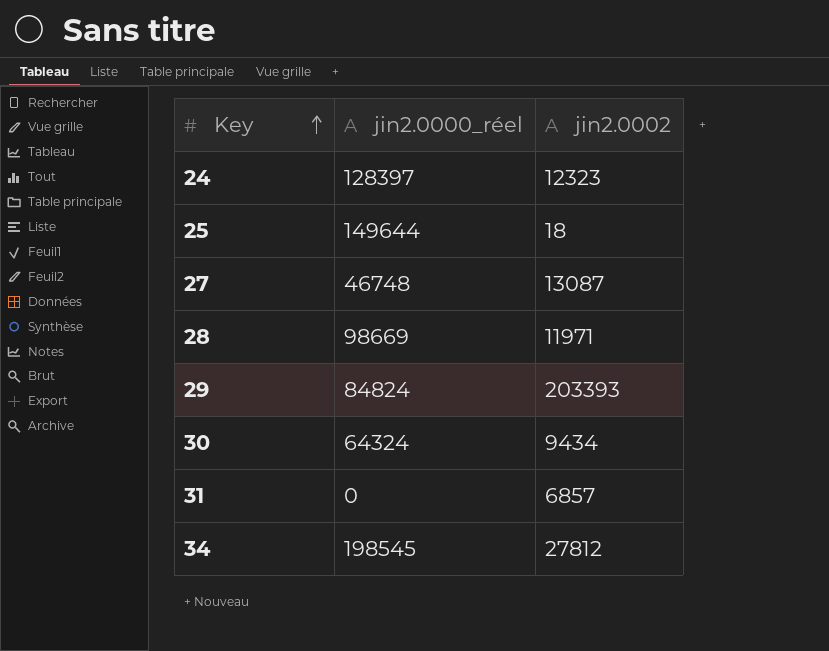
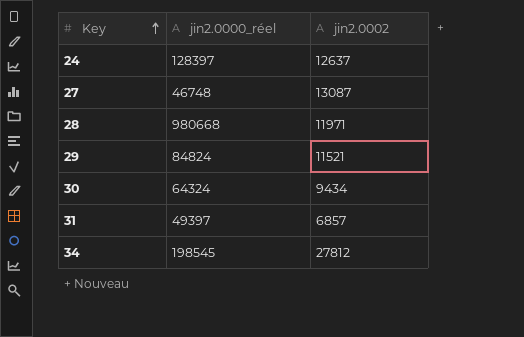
row 25: 149644 | 18 -> none
24 | jin2.0002: 12323 -> 12637
28 | jin2.0000_réel: 98669 -> 980668
29 | jin2.0002: 203393 -> 11521
31 | jin2.0000_réel: 0 -> 49397

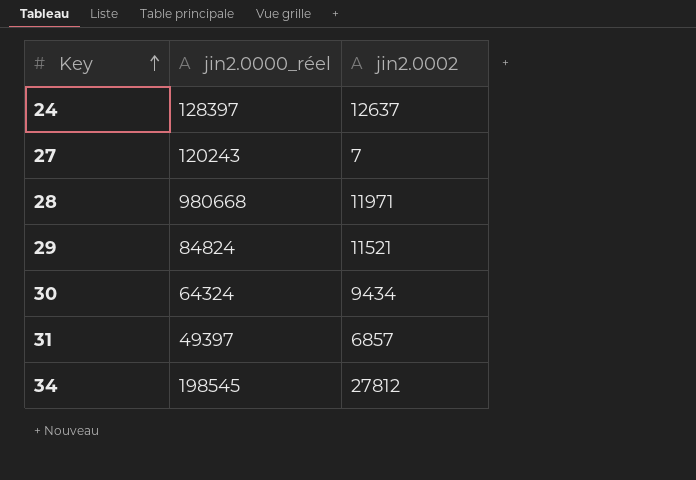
27 | jin2.0000_réel: 46748 -> 120243
27 | jin2.0002: 13087 -> 7

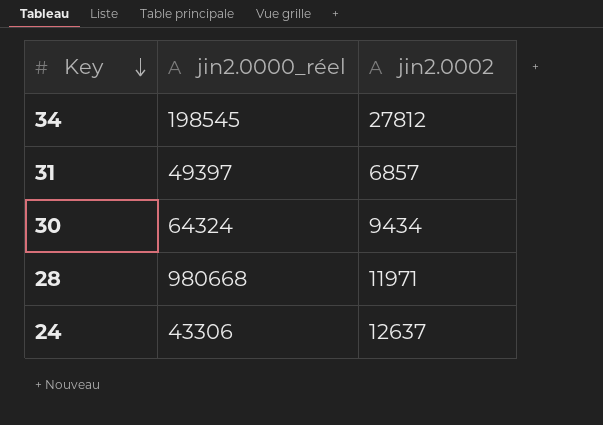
row order: Key ascending -> Key descending
row 27: 120243 | 7 -> none
row 29: 84824 | 11521 -> none
24 | jin2.0000_réel: 128397 -> 43306

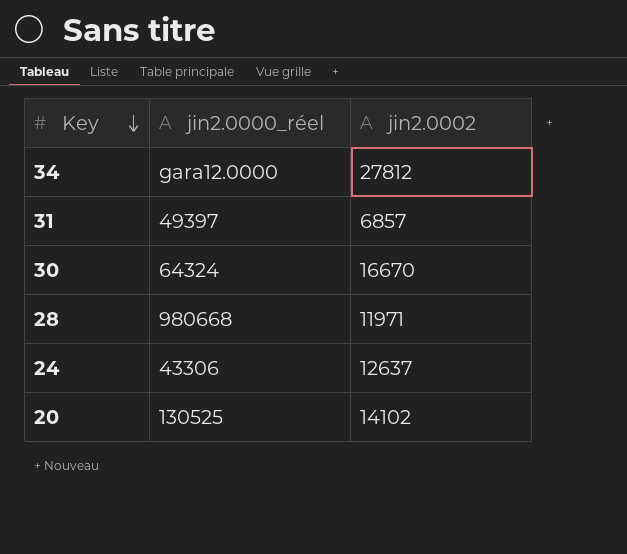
34 | jin2.0000_réel: 198545 -> gara12.0000
30 | jin2.0002: 9434 -> 16670
row 20: none -> 130525 | 14102

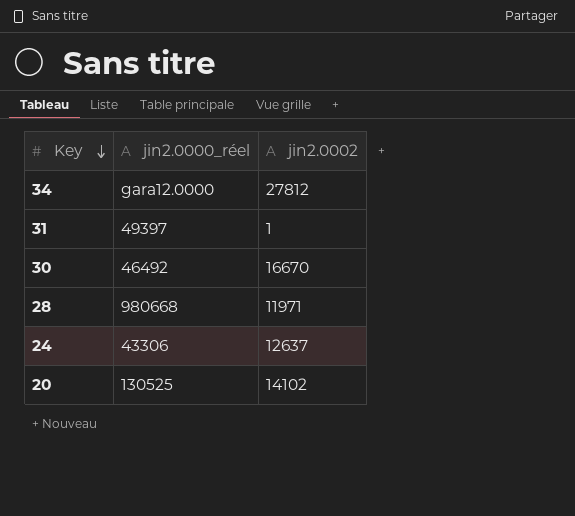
31 | jin2.0002: 6857 -> 1
30 | jin2.0000_réel: 64324 -> 46492

